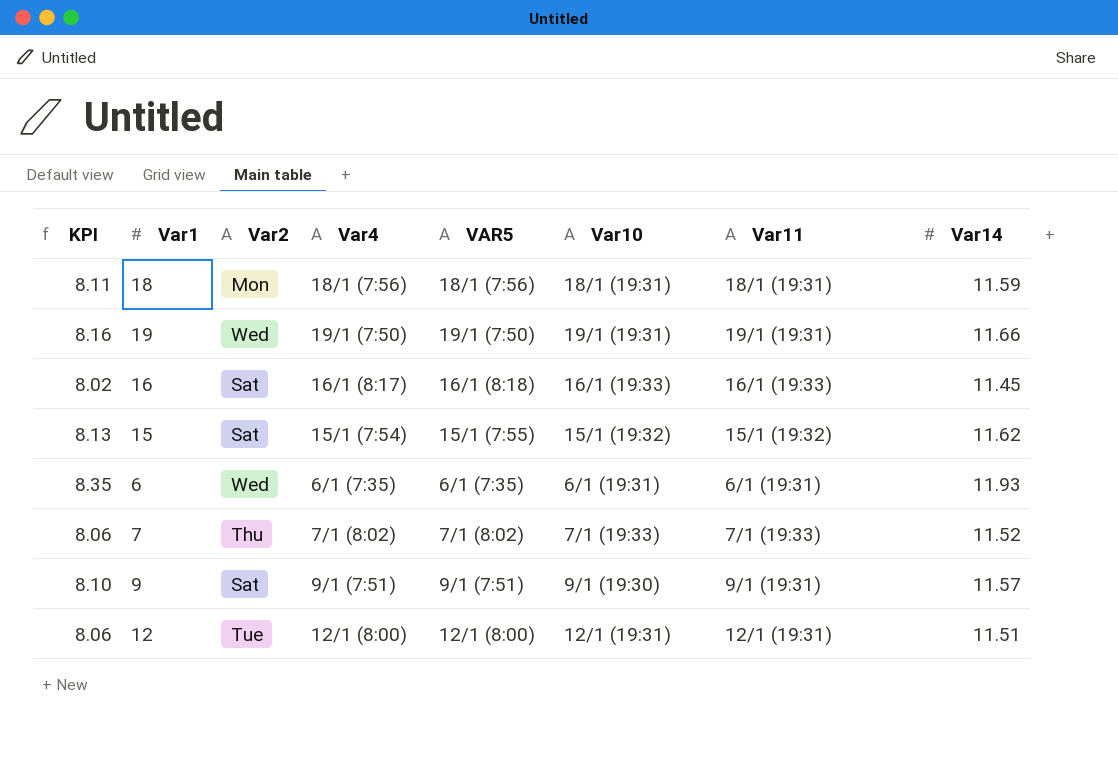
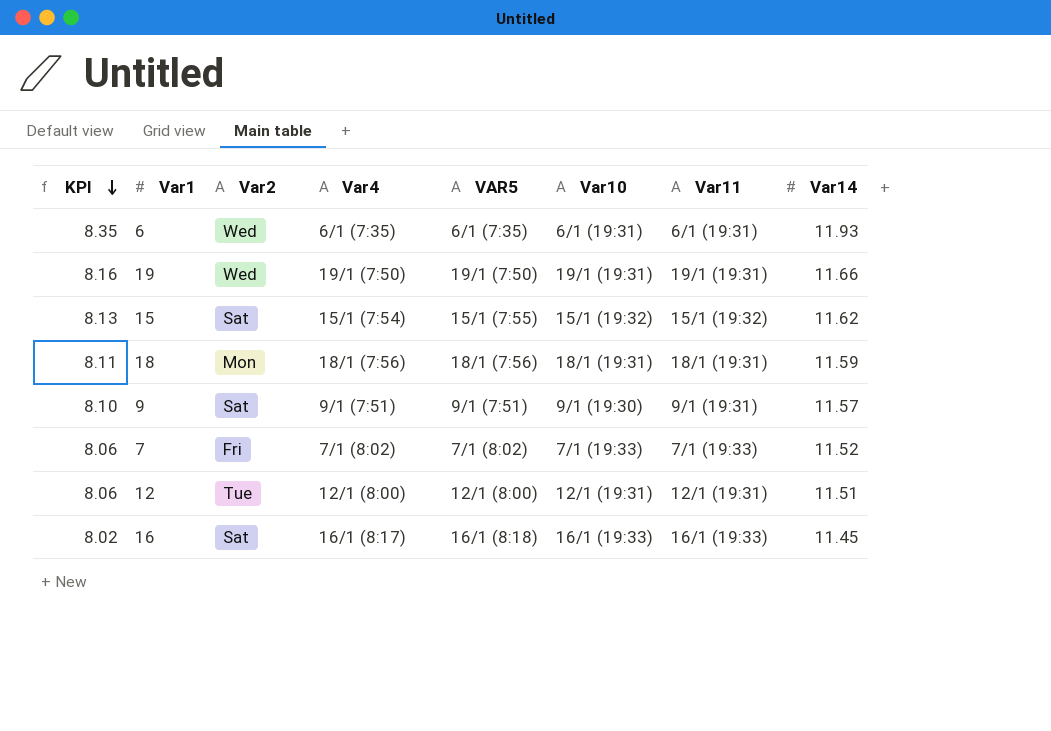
row order: none -> KPI descending
7 | Var2: Thu -> Fri

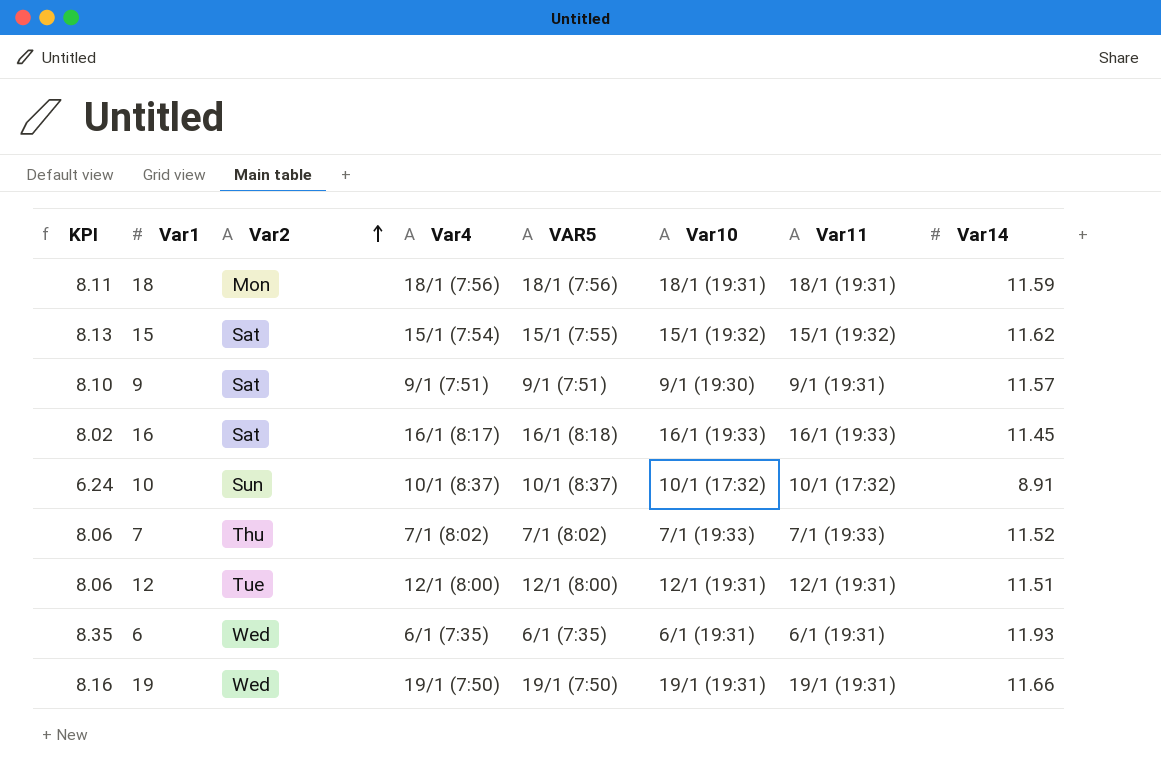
row order: KPI descending -> Var2 ascending
row 10: none -> 6.24 | Sun | 10/1 (8:37) | 10/1 (8:37) | 10/1 (17:32) | 10/1 (17:32) | 8.91
7 | Var2: Fri -> Thu

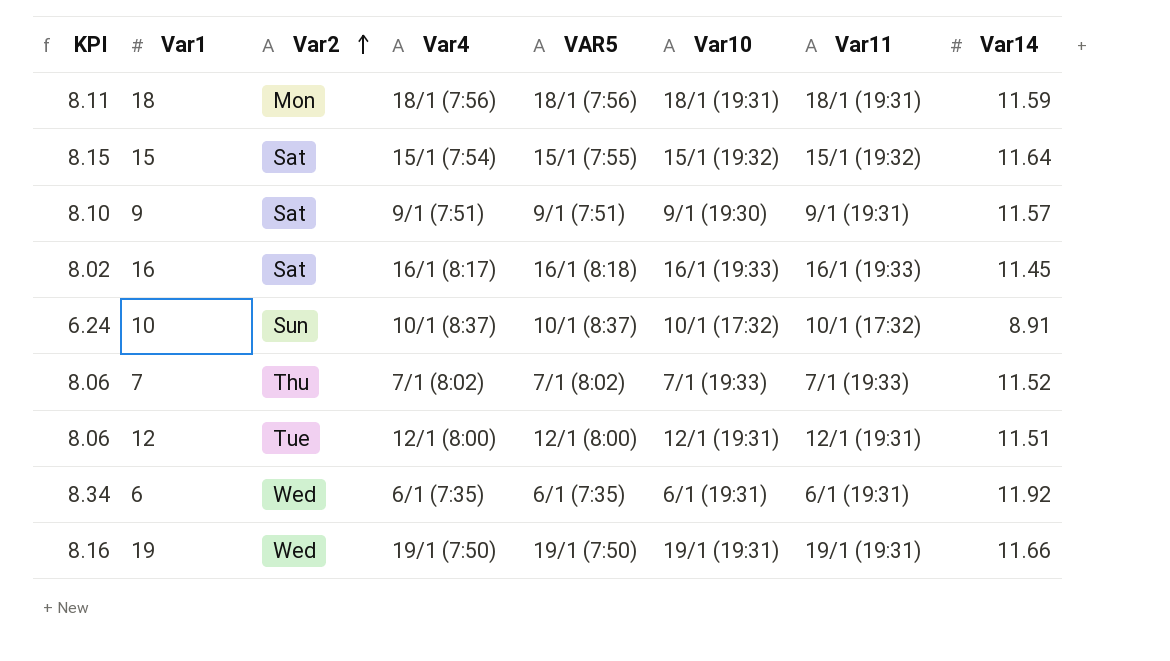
15 | KPI: 8.13 -> 8.15
15 | Var14: 11.62 -> 11.64
6 | KPI: 8.35 -> 8.34
6 | Var14: 11.93 -> 11.92

